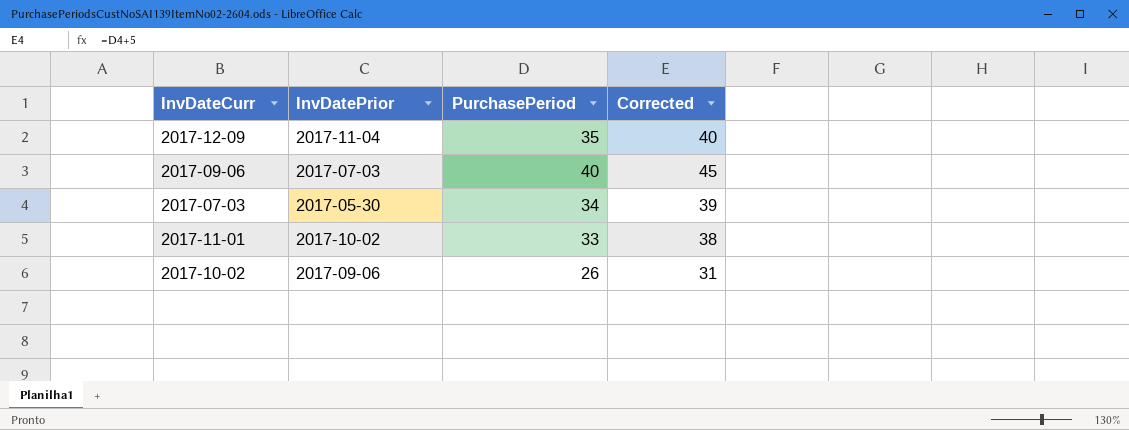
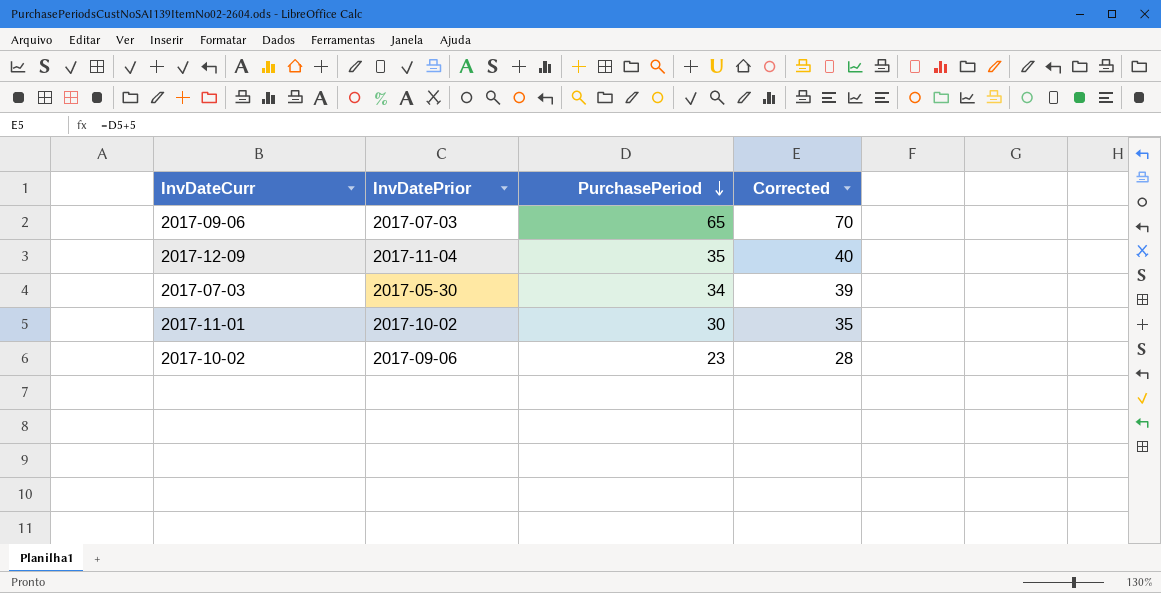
row order: none -> PurchasePeriod descending
2017-09-06 | PurchasePeriod: 40 -> 65
2017-09-06 | Corrected: 45 -> 70
2017-11-01 | PurchasePeriod: 33 -> 30
2017-11-01 | Corrected: 38 -> 35
2017-10-02 | PurchasePeriod: 26 -> 23
2017-10-02 | Corrected: 31 -> 28

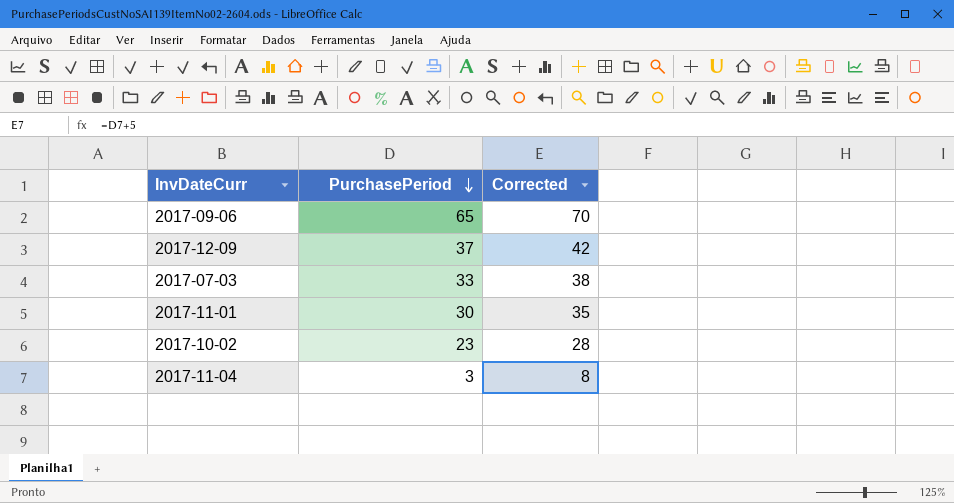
column InvDatePrior | position: 2 -> none
2017-12-09 | PurchasePeriod: 35 -> 37
2017-12-09 | Corrected: 40 -> 42
2017-07-03 | PurchasePeriod: 34 -> 33
2017-07-03 | Corrected: 39 -> 38
row 2017-11-04: none -> 3 | 8

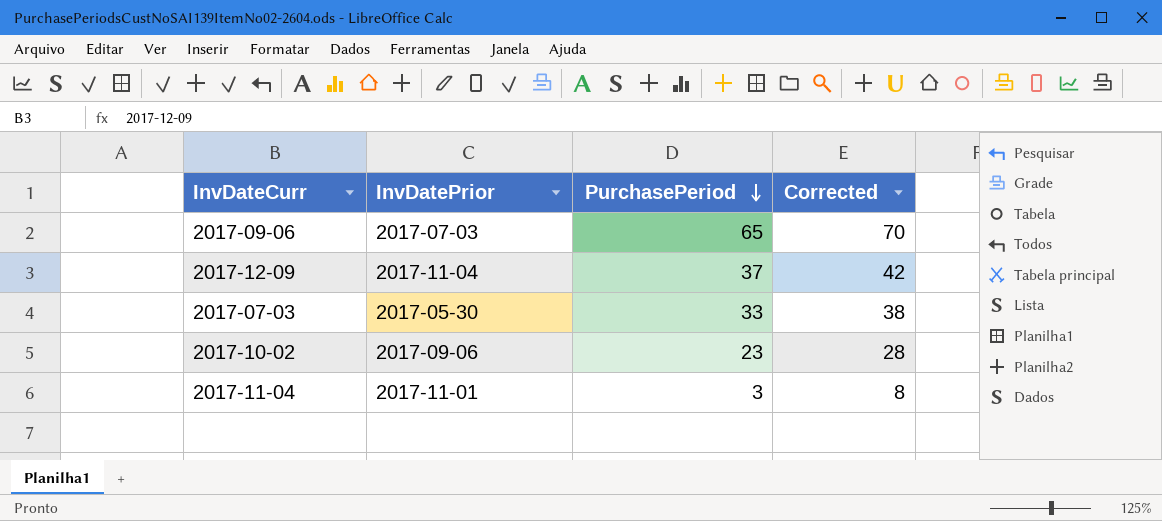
column InvDatePrior | position: none -> 2
row 2017-11-01: 30 | 35 -> none

